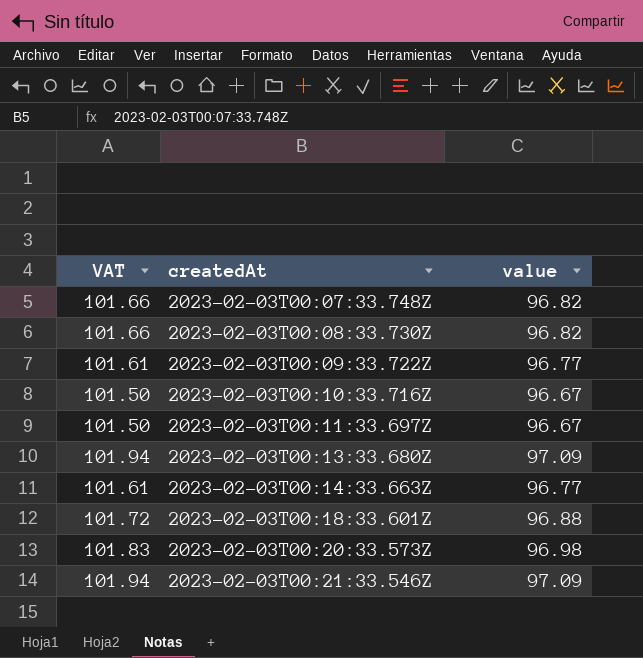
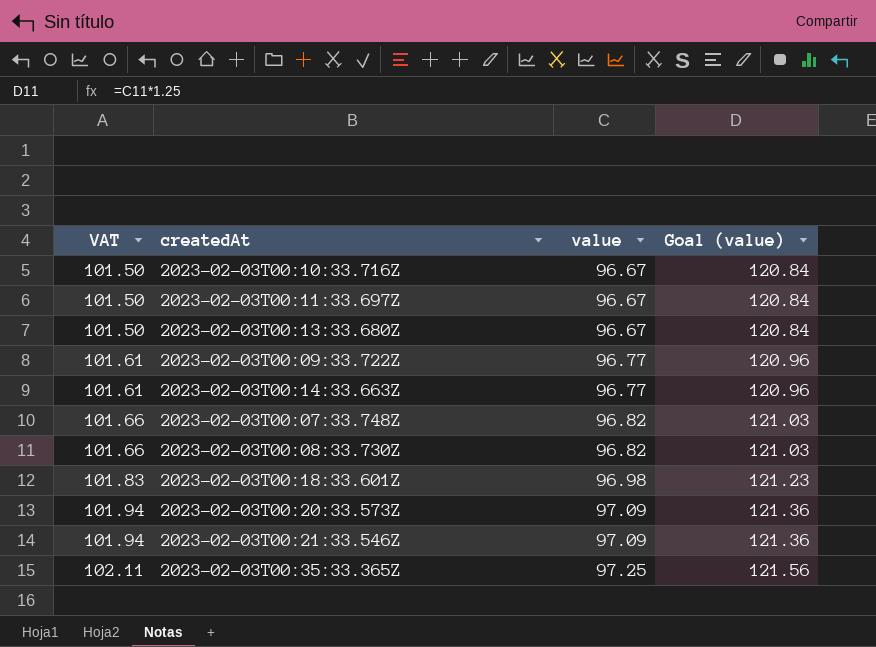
row order: createdAt ascending -> VAT ascending
column Goal (value) | formula: none -> [value] * 1.25
2023-02-03T00:13:33.680Z | VAT: 101.94 -> 101.50
2023-02-03T00:13:33.680Z | value: 97.09 -> 96.67
2023-02-03T00:18:33.601Z | VAT: 101.72 -> 101.83
2023-02-03T00:18:33.601Z | value: 96.88 -> 96.98
2023-02-03T00:20:33.573Z | VAT: 101.83 -> 101.94
2023-02-03T00:20:33.573Z | value: 96.98 -> 97.09
row 2023-02-03T00:35:33.365Z: none -> 102.11 | 97.25 | 121.56

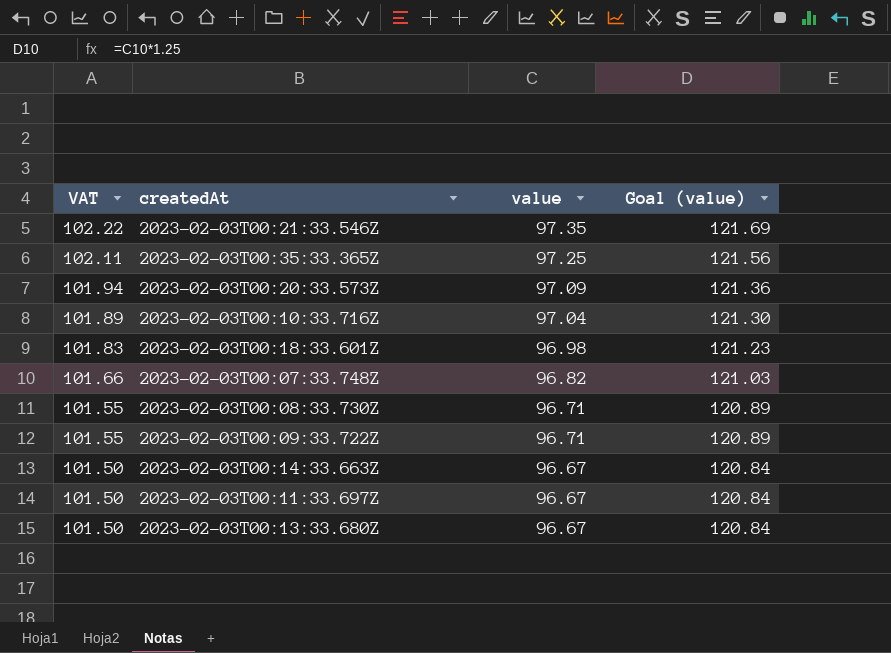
row order: VAT ascending -> VAT descending
2023-02-03T00:21:33.546Z | VAT: 101.94 -> 102.22
2023-02-03T00:21:33.546Z | value: 97.09 -> 97.35
2023-02-03T00:21:33.546Z | Goal (value): 121.36 -> 121.69
2023-02-03T00:10:33.716Z | VAT: 101.50 -> 101.89
2023-02-03T00:10:33.716Z | value: 96.67 -> 97.04
2023-02-03T00:10:33.716Z | Goal (value): 120.84 -> 121.30
2023-02-03T00:08:33.730Z | VAT: 101.66 -> 101.55
2023-02-03T00:08:33.730Z | value: 96.82 -> 96.71
2023-02-03T00:08:33.730Z | Goal (value): 121.03 -> 120.89
2023-02-03T00:09:33.722Z | VAT: 101.61 -> 101.55
2023-02-03T00:09:33.722Z | value: 96.77 -> 96.71
2023-02-03T00:09:33.722Z | Goal (value): 120.96 -> 120.89
2023-02-03T00:14:33.663Z | VAT: 101.61 -> 101.50
2023-02-03T00:14:33.663Z | value: 96.77 -> 96.67
2023-02-03T00:14:33.663Z | Goal (value): 120.96 -> 120.84

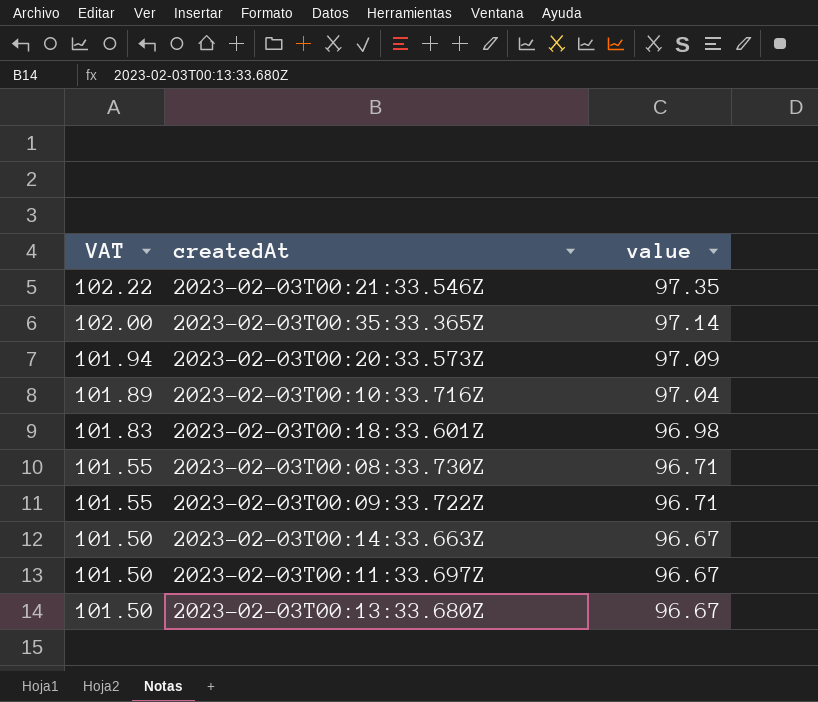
column Goal (value) | formula: [value] * 1.25 -> none
row 2023-02-03T00:07:33.748Z: 101.66 | 96.82 | 121.03 -> none
2023-02-03T00:35:33.365Z | VAT: 102.11 -> 102.00
2023-02-03T00:35:33.365Z | value: 97.25 -> 97.14

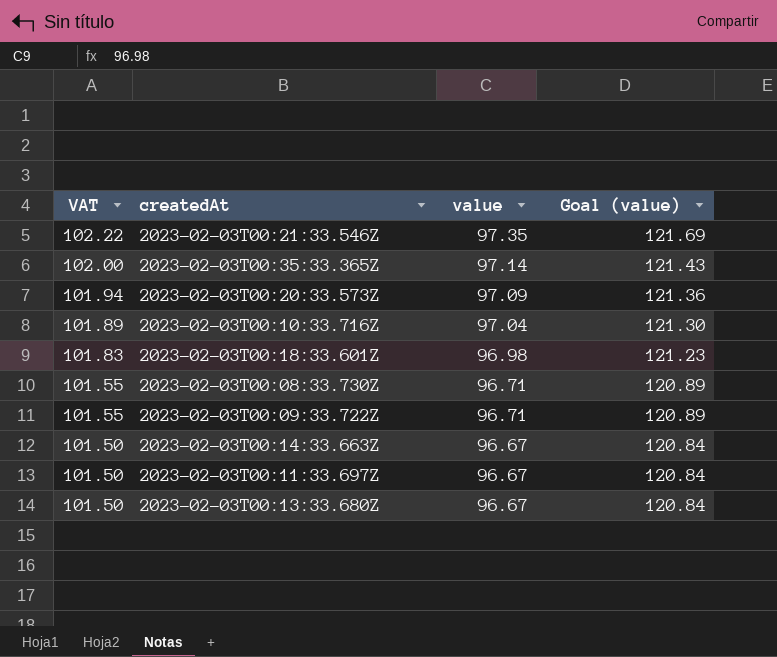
column Goal (value) | formula: none -> [value] * 1.25

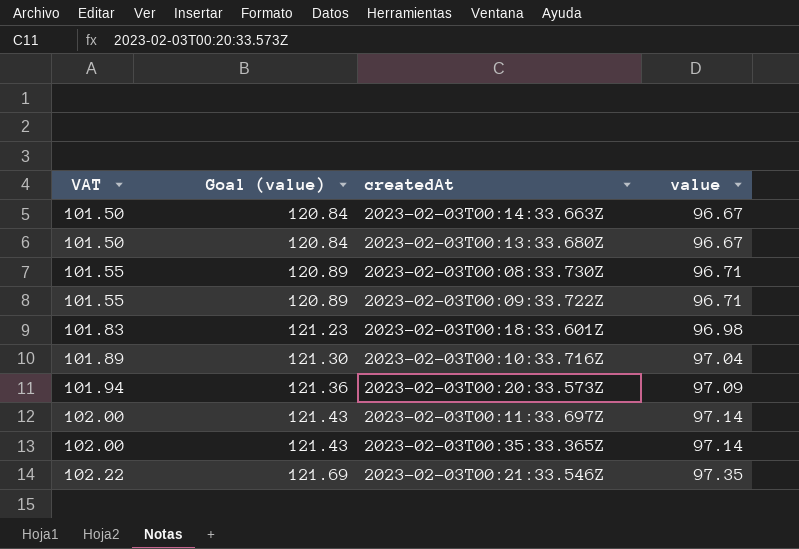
row order: VAT descending -> VAT ascending
column Goal (value) | position: 4 -> 2
2023-02-03T00:11:33.697Z | VAT: 101.50 -> 102.00
2023-02-03T00:11:33.697Z | Goal (value): 120.84 -> 121.43
2023-02-03T00:11:33.697Z | value: 96.67 -> 97.14

